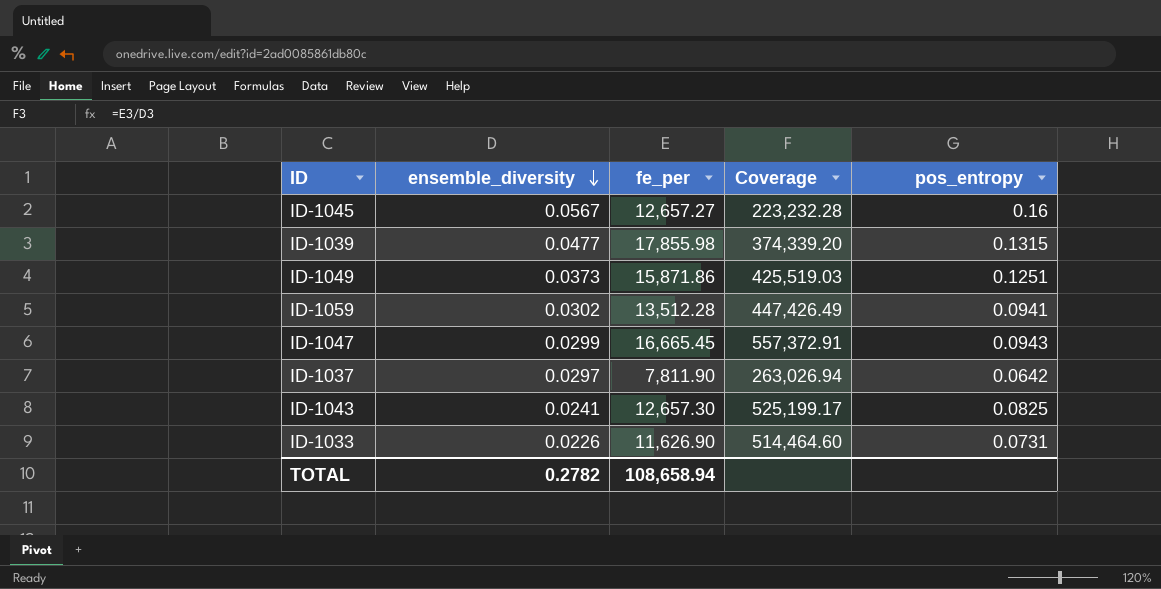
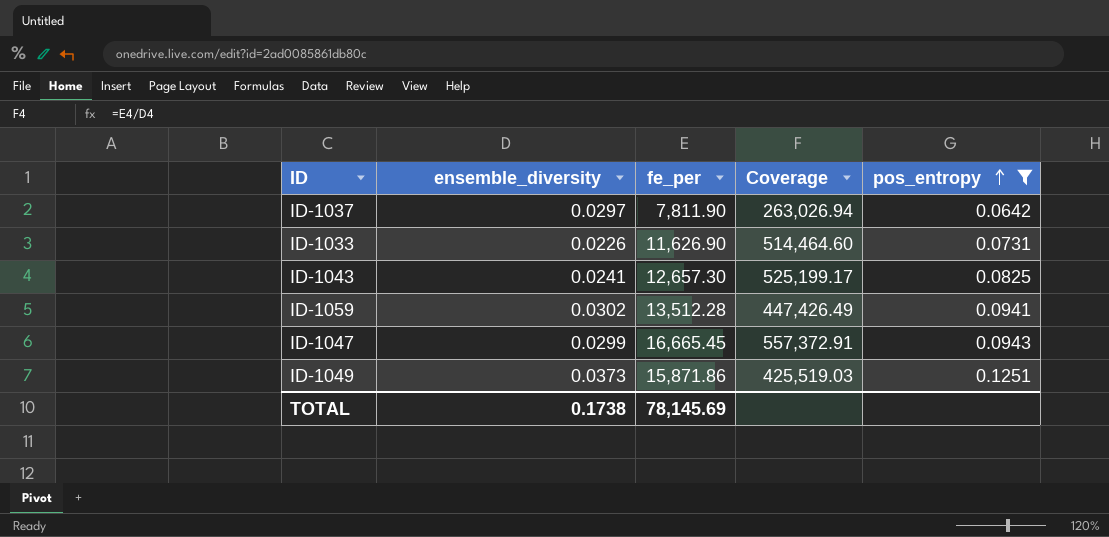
filter: none -> pos_entropy <= 0.1251
row order: ensemble_diversity descending -> pos_entropy ascending
TOTAL | ensemble_diversity: 0.2782 -> 0.1738
TOTAL | fe_per: 108,658.94 -> 78,145.69

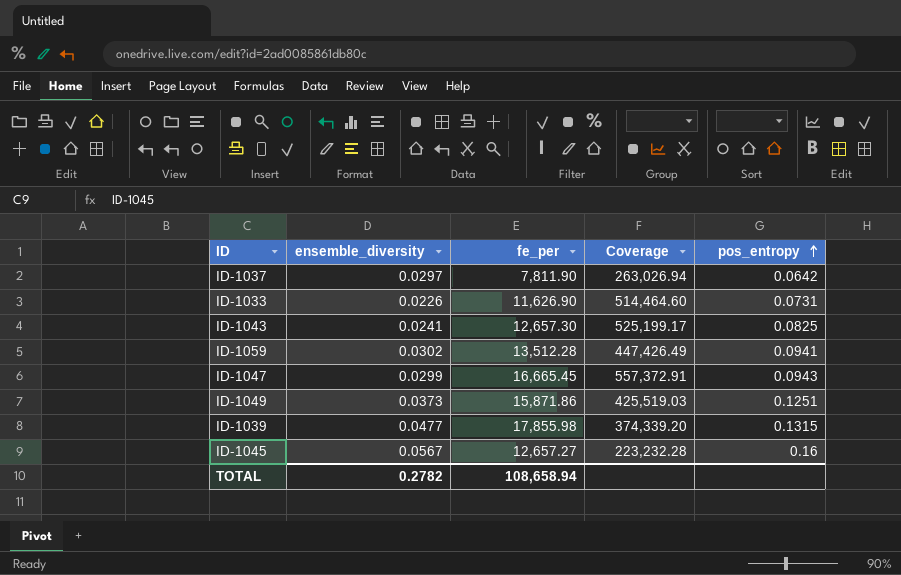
filter: pos_entropy <= 0.1251 -> none
TOTAL | ensemble_diversity: 0.1738 -> 0.2782
TOTAL | fe_per: 78,145.69 -> 108,658.94

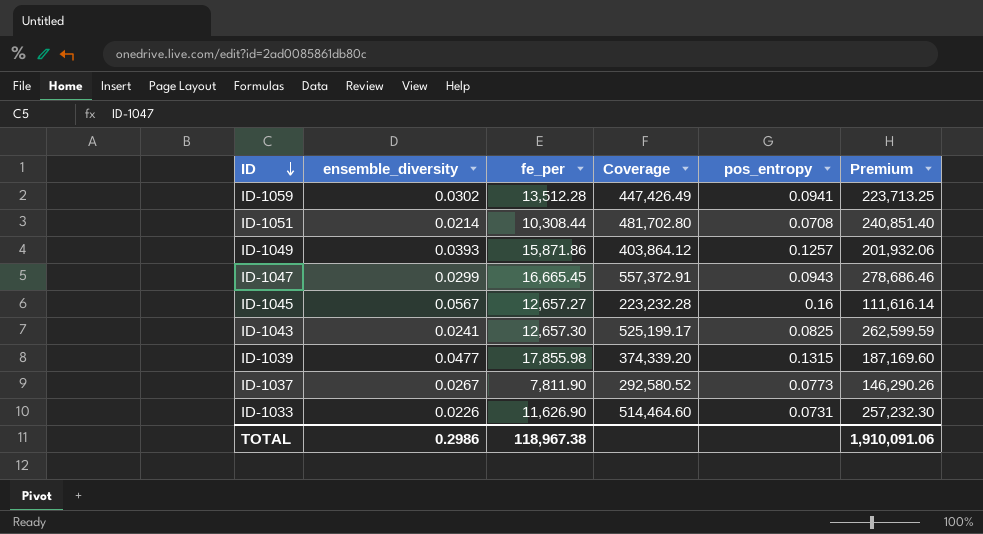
row order: pos_entropy ascending -> ID descending
column Premium | formula: none -> [Coverage] * 0.5
row ID-1051: none -> 0.0214 | 10,308.44 | 481,702.80 | 0.0708 | 240,851.40
ID-1049 | ensemble_diversity: 0.0373 -> 0.0393
ID-1049 | Coverage: 425,519.03 -> 403,864.12
ID-1049 | pos_entropy: 0.1251 -> 0.1257
ID-1037 | ensemble_diversity: 0.0297 -> 0.0267
ID-1037 | Coverage: 263,026.94 -> 292,580.52
ID-1037 | pos_entropy: 0.0642 -> 0.0773
TOTAL | ensemble_diversity: 0.2782 -> 0.2986
TOTAL | fe_per: 108,658.94 -> 118,967.38

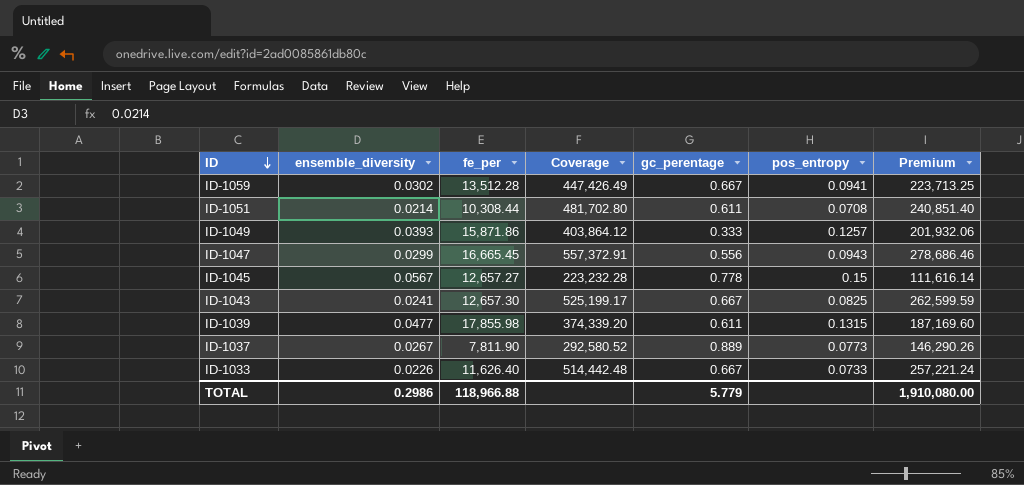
column gc_perentage | position: none -> 5
ID-1045 | pos_entropy: 0.16 -> 0.15
ID-1033 | fe_per: 11,626.90 -> 11,626.40
ID-1033 | Coverage: 514,464.60 -> 514,442.48
ID-1033 | pos_entropy: 0.0731 -> 0.0733
ID-1033 | Premium: 257,232.30 -> 257,221.24
TOTAL | fe_per: 118,967.38 -> 118,966.88
TOTAL | Premium: 1,910,091.06 -> 1,910,080.00

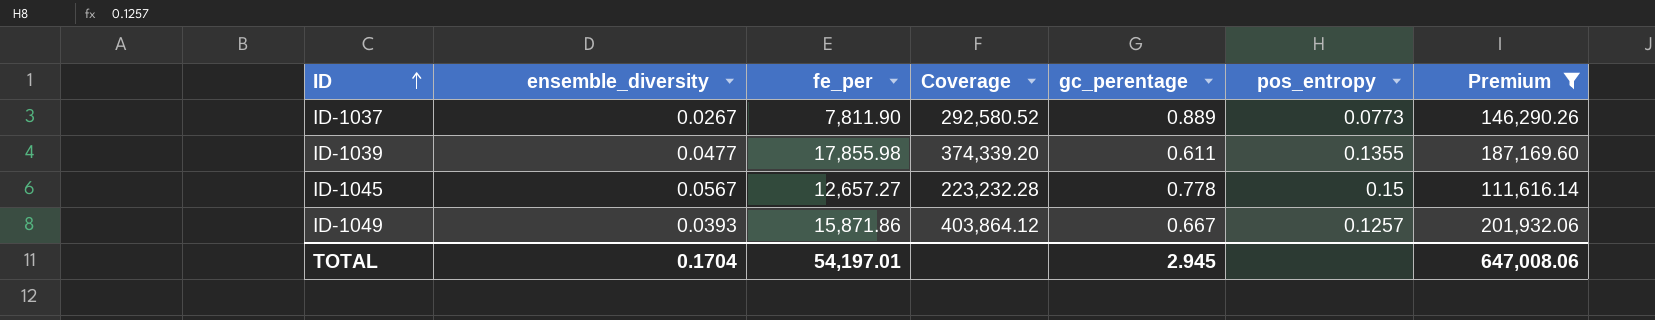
filter: none -> Premium <= 201,932.06
row order: ID descending -> ID ascending
ID-1039 | pos_entropy: 0.1315 -> 0.1355
ID-1049 | gc_perentage: 0.333 -> 0.667
TOTAL | ensemble_diversity: 0.2986 -> 0.1704
TOTAL | fe_per: 118,966.88 -> 54,197.01
TOTAL | gc_perentage: 5.779 -> 2.945
TOTAL | Premium: 1,910,080.00 -> 647,008.06

